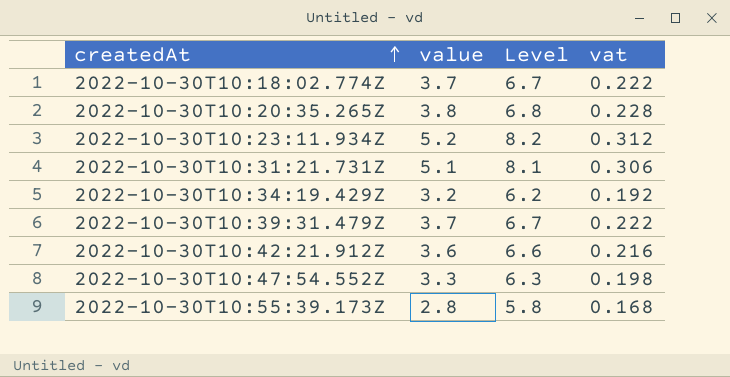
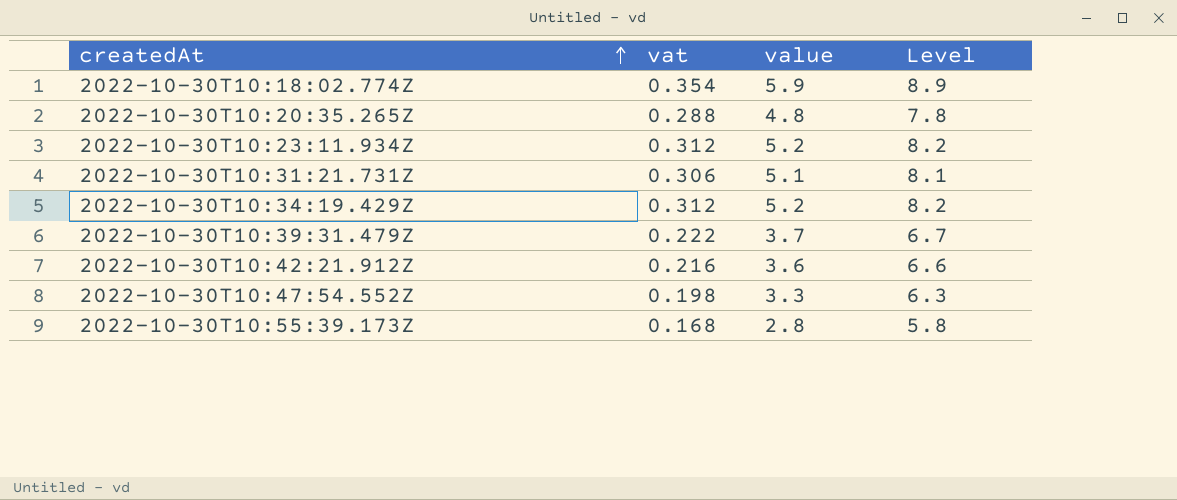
column vat | position: 4 -> 2
2022-10-30T10:18:02.774Z | vat: 0.222 -> 0.354
2022-10-30T10:18:02.774Z | value: 3.7 -> 5.9
2022-10-30T10:18:02.774Z | Level: 6.7 -> 8.9
2022-10-30T10:20:35.265Z | vat: 0.228 -> 0.288
2022-10-30T10:20:35.265Z | value: 3.8 -> 4.8
2022-10-30T10:20:35.265Z | Level: 6.8 -> 7.8
2022-10-30T10:34:19.429Z | vat: 0.192 -> 0.312
2022-10-30T10:34:19.429Z | value: 3.2 -> 5.2
2022-10-30T10:34:19.429Z | Level: 6.2 -> 8.2

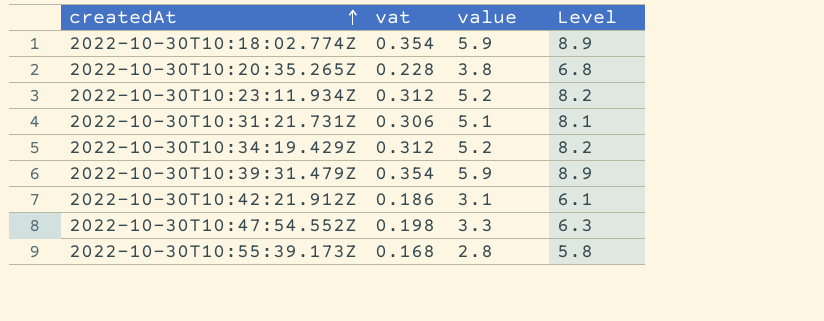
2022-10-30T10:20:35.265Z | vat: 0.288 -> 0.228
2022-10-30T10:20:35.265Z | value: 4.8 -> 3.8
2022-10-30T10:20:35.265Z | Level: 7.8 -> 6.8
2022-10-30T10:39:31.479Z | vat: 0.222 -> 0.354
2022-10-30T10:39:31.479Z | value: 3.7 -> 5.9
2022-10-30T10:39:31.479Z | Level: 6.7 -> 8.9
2022-10-30T10:42:21.912Z | vat: 0.216 -> 0.186
2022-10-30T10:42:21.912Z | value: 3.6 -> 3.1
2022-10-30T10:42:21.912Z | Level: 6.6 -> 6.1

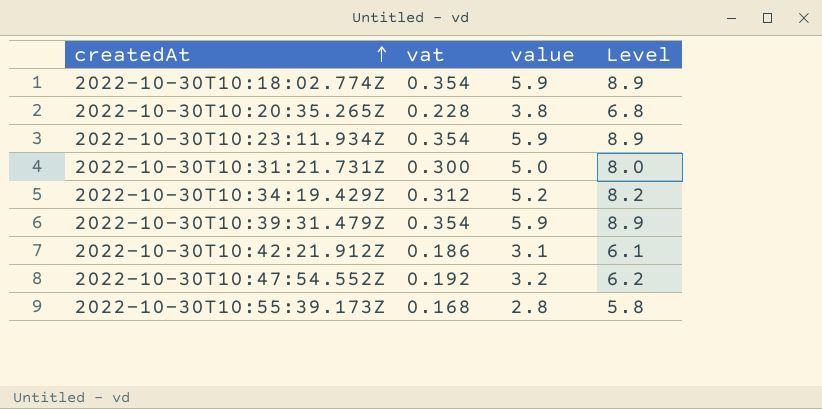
2022-10-30T10:23:11.934Z | vat: 0.312 -> 0.354
2022-10-30T10:23:11.934Z | value: 5.2 -> 5.9
2022-10-30T10:23:11.934Z | Level: 8.2 -> 8.9
2022-10-30T10:31:21.731Z | vat: 0.306 -> 0.300
2022-10-30T10:31:21.731Z | value: 5.1 -> 5.0
2022-10-30T10:31:21.731Z | Level: 8.1 -> 8.0
2022-10-30T10:47:54.552Z | vat: 0.198 -> 0.192
2022-10-30T10:47:54.552Z | value: 3.3 -> 3.2
2022-10-30T10:47:54.552Z | Level: 6.3 -> 6.2

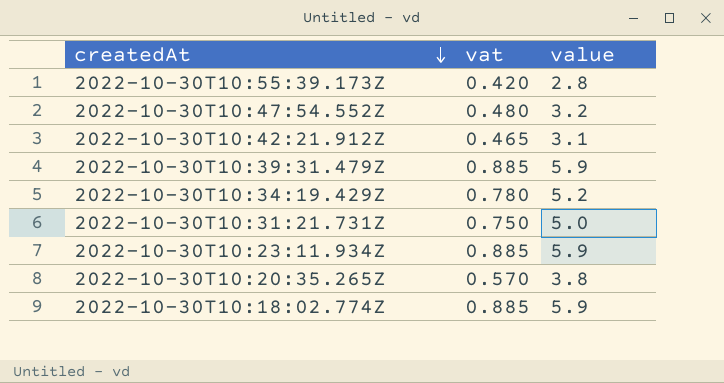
row order: createdAt ascending -> createdAt descending
column Level | formula: [value] + 3 -> none
column vat | formula: [value] * 0.06 -> [value] * 0.15

